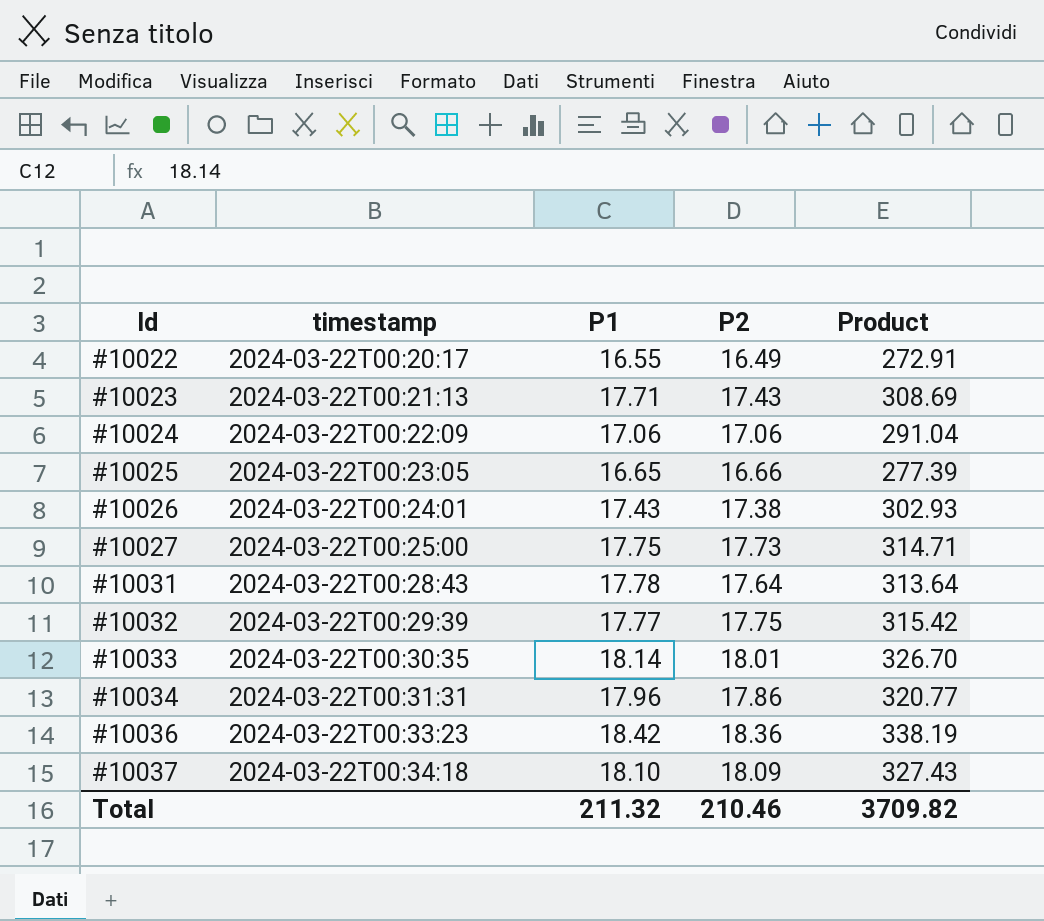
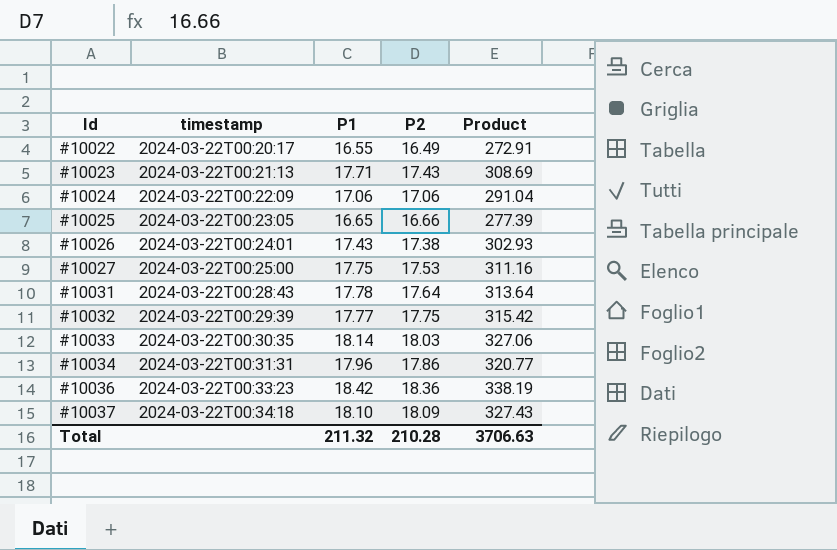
#10027 | P2: 17.73 -> 17.53
#10027 | Product: 314.71 -> 311.16
#10033 | P2: 18.01 -> 18.03
#10033 | Product: 326.70 -> 327.06
Total | P2: 210.46 -> 210.28
Total | Product: 3709.82 -> 3706.63

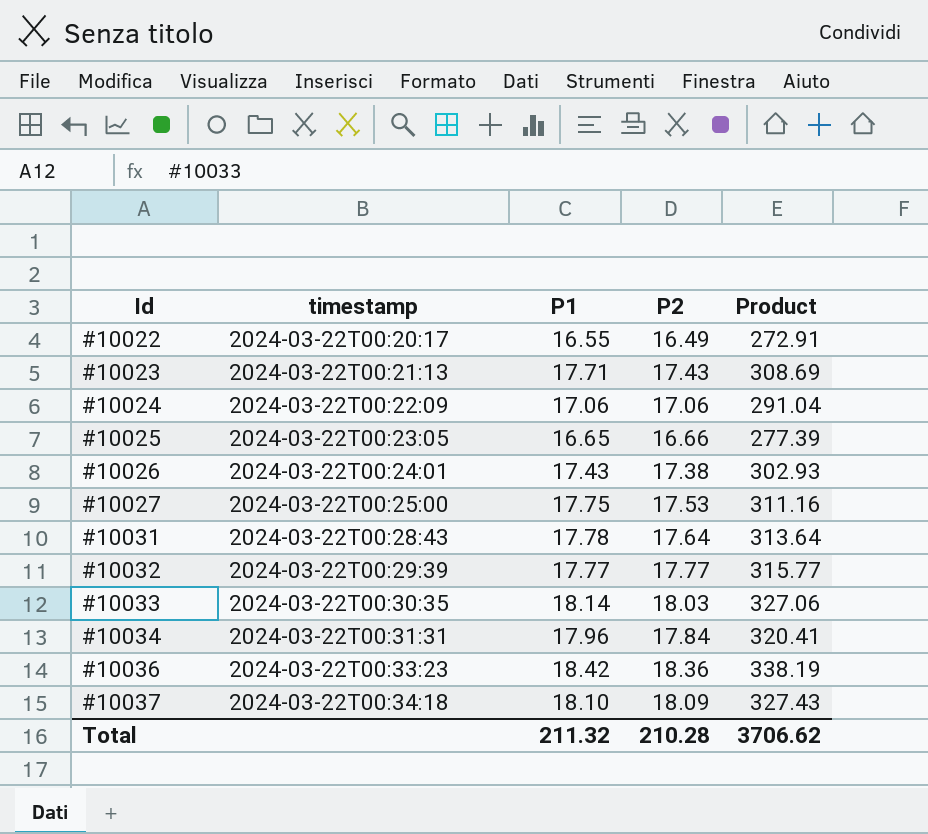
#10032 | P2: 17.75 -> 17.77
#10032 | Product: 315.42 -> 315.77
#10034 | P2: 17.86 -> 17.84
#10034 | Product: 320.77 -> 320.41
Total | Product: 3706.63 -> 3706.62

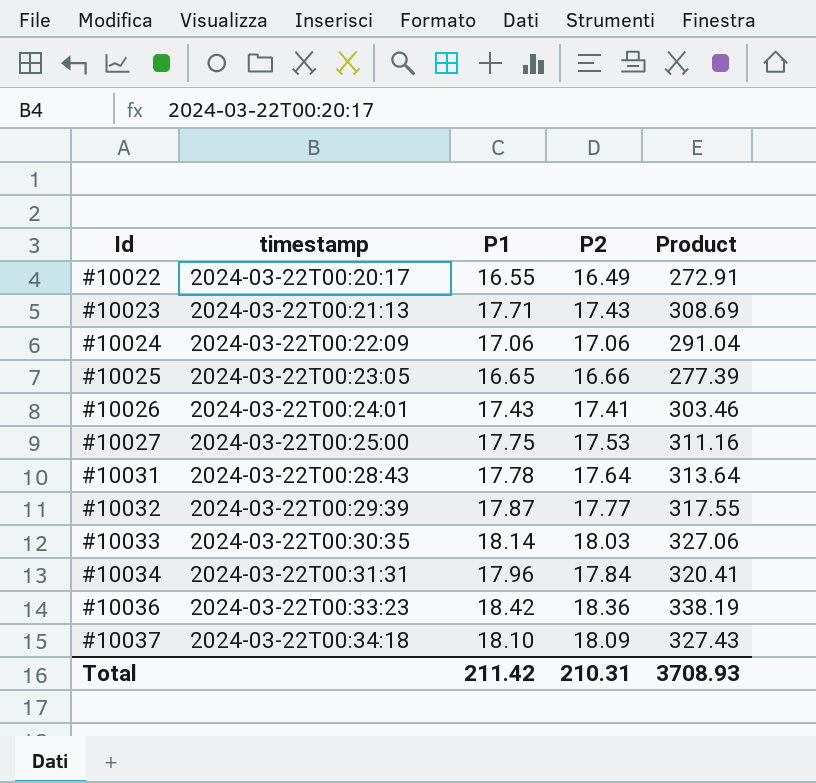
#10026 | P2: 17.38 -> 17.41
#10026 | Product: 302.93 -> 303.46
#10032 | P1: 17.77 -> 17.87
#10032 | Product: 315.77 -> 317.55
Total | P1: 211.32 -> 211.42
Total | P2: 210.28 -> 210.31
Total | Product: 3706.62 -> 3708.93

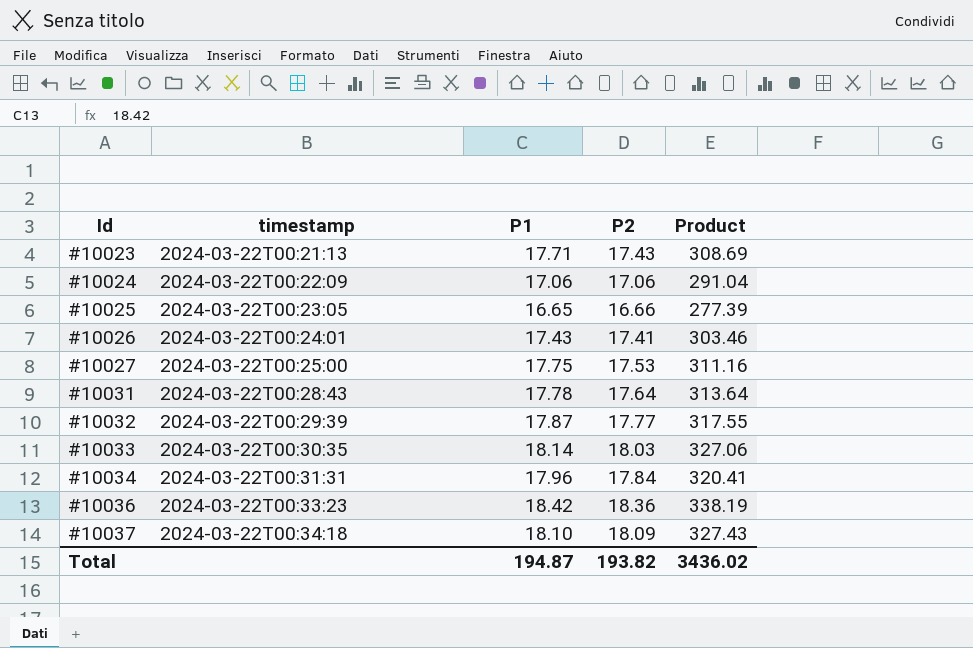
row #10022: 2024-03-22T00:20:17 | 16.55 | 16.49 | 272.91 -> none
Total | P1: 211.42 -> 194.87
Total | P2: 210.31 -> 193.82
Total | Product: 3708.93 -> 3436.02

